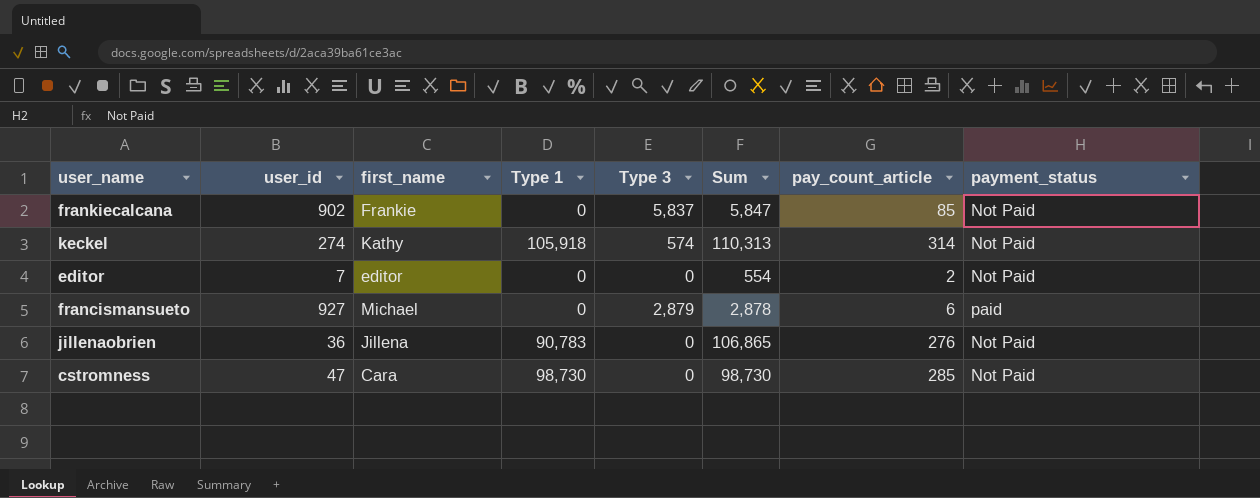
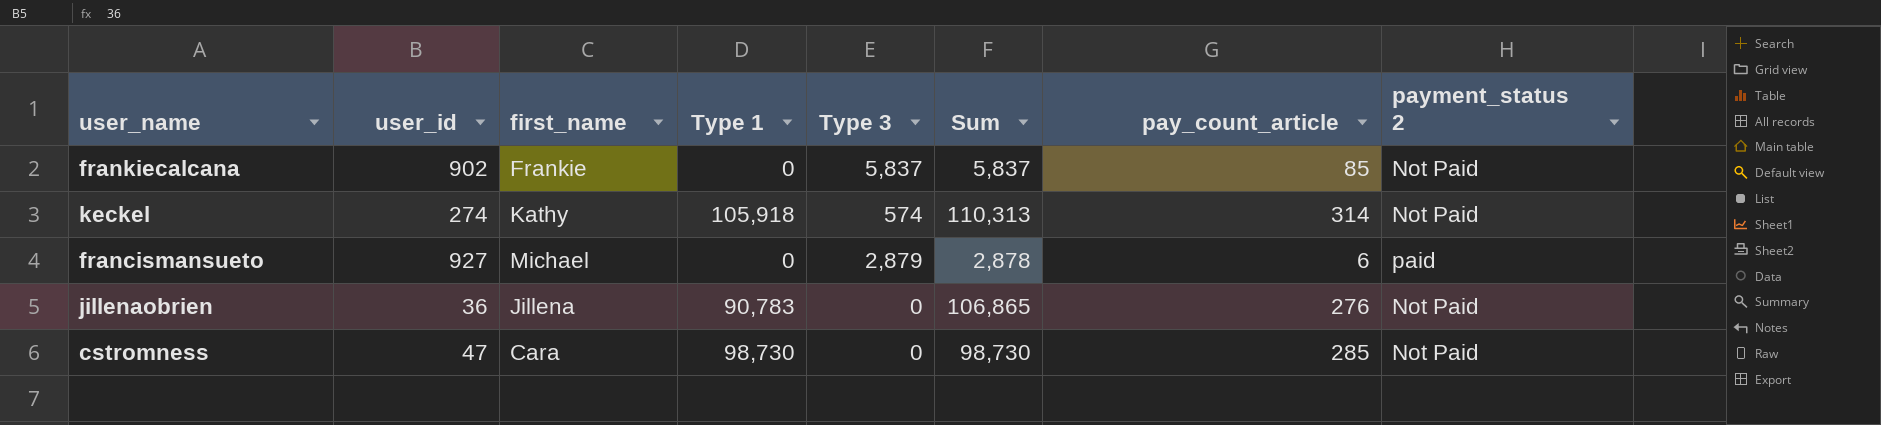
column name: payment_status -> payment_status 2
row editor: 7 | editor | 0 | 0 | 554 | 2 | Not Paid -> none
frankiecalcana | Sum: 5,847 -> 5,837

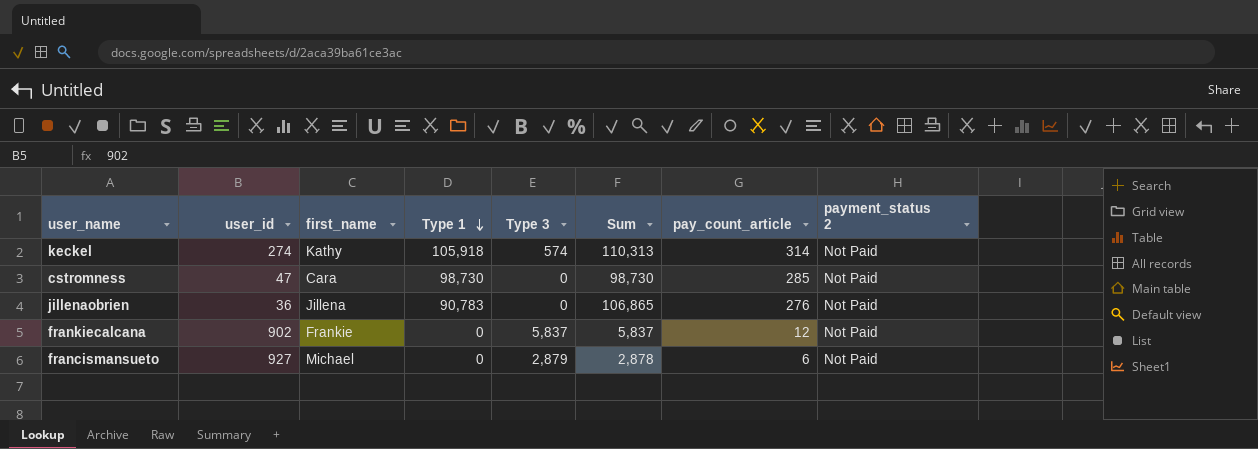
row order: none -> Type 1 descending
frankiecalcana | pay_count_article: 85 -> 12
francismansueto | payment_status 2: paid -> Not Paid

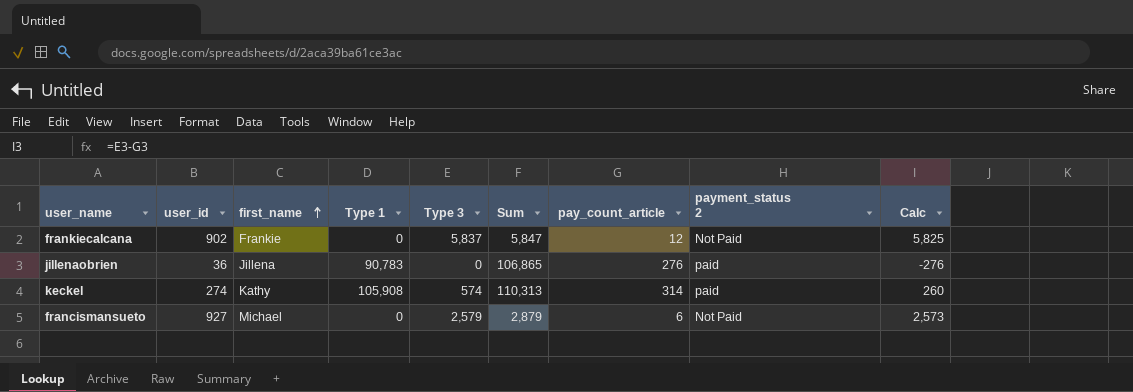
row order: Type 1 descending -> first_name ascending
column Calc | formula: none -> [Type 3] - [pay_count_article]
row cstromness: 47 | Cara | 98,730 | 0 | 98,730 | 285 | Not Paid -> none
frankiecalcana | Sum: 5,837 -> 5,847
jillenaobrien | payment_status 2: Not Paid -> paid
keckel | Type 1: 105,918 -> 105,908
keckel | payment_status 2: Not Paid -> paid
francismansueto | Type 3: 2,879 -> 2,579
francismansueto | Sum: 2,878 -> 2,879

